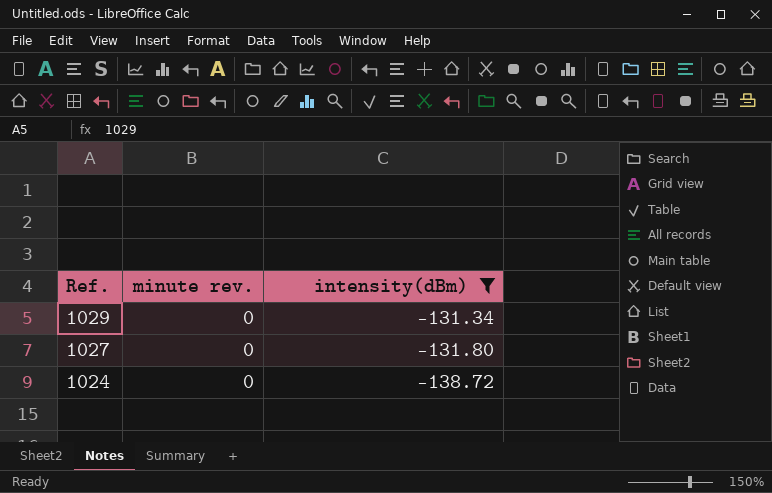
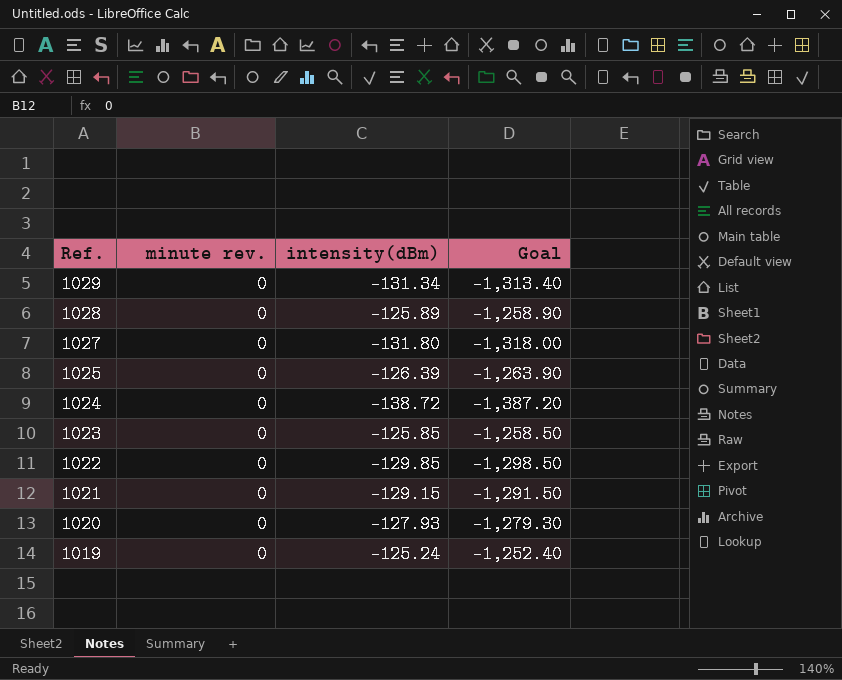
filter: intensity(dBm) <= -131.34 -> none
column Goal | formula: none -> [intensity(dBm)] * 10

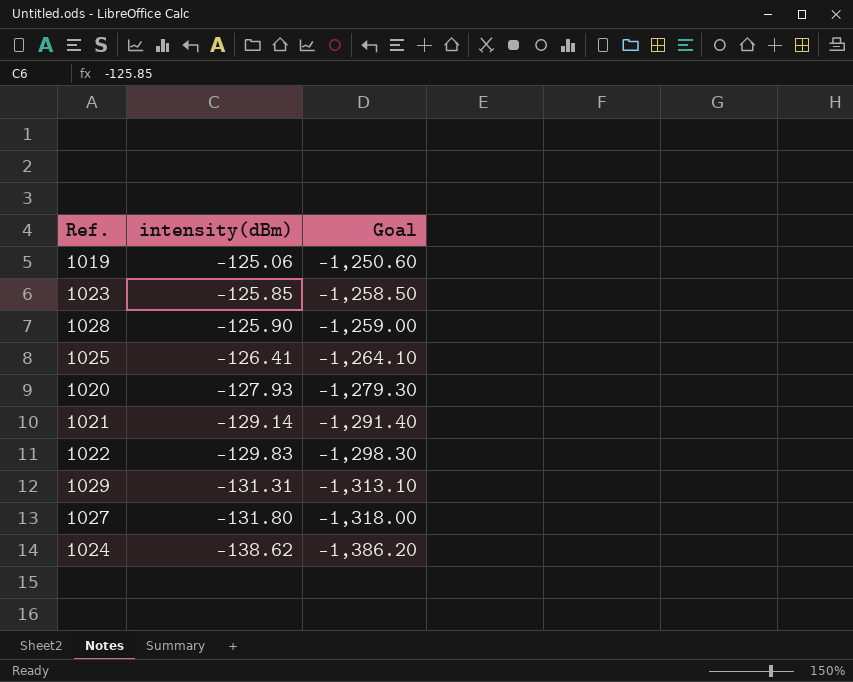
row order: Ref. descending -> intensity(dBm) descending
column minute rev. | position: 2 -> none
1019 | intensity(dBm): -125.24 -> -125.06
1019 | Goal: -1,252.40 -> -1,250.60
1028 | intensity(dBm): -125.89 -> -125.90
1028 | Goal: -1,258.90 -> -1,259.00
1025 | intensity(dBm): -126.39 -> -126.41
1025 | Goal: -1,263.90 -> -1,264.10
1021 | intensity(dBm): -129.15 -> -129.14
1021 | Goal: -1,291.50 -> -1,291.40
1022 | intensity(dBm): -129.85 -> -129.83
1022 | Goal: -1,298.50 -> -1,298.30
1029 | intensity(dBm): -131.34 -> -131.31
1029 | Goal: -1,313.40 -> -1,313.10
1024 | intensity(dBm): -138.72 -> -138.62
1024 | Goal: -1,387.20 -> -1,386.20

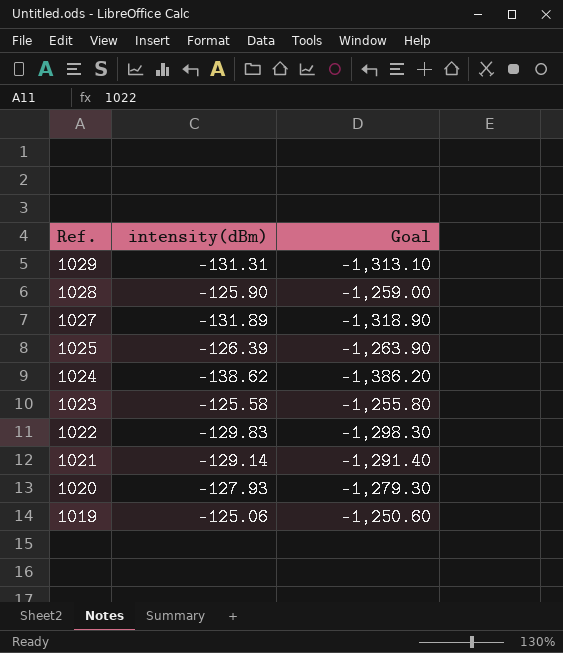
row order: intensity(dBm) descending -> Ref. descending
1027 | intensity(dBm): -131.80 -> -131.89
1027 | Goal: -1,318.00 -> -1,318.90
1025 | intensity(dBm): -126.41 -> -126.39
1025 | Goal: -1,264.10 -> -1,263.90
1023 | intensity(dBm): -125.85 -> -125.58
1023 | Goal: -1,258.50 -> -1,255.80

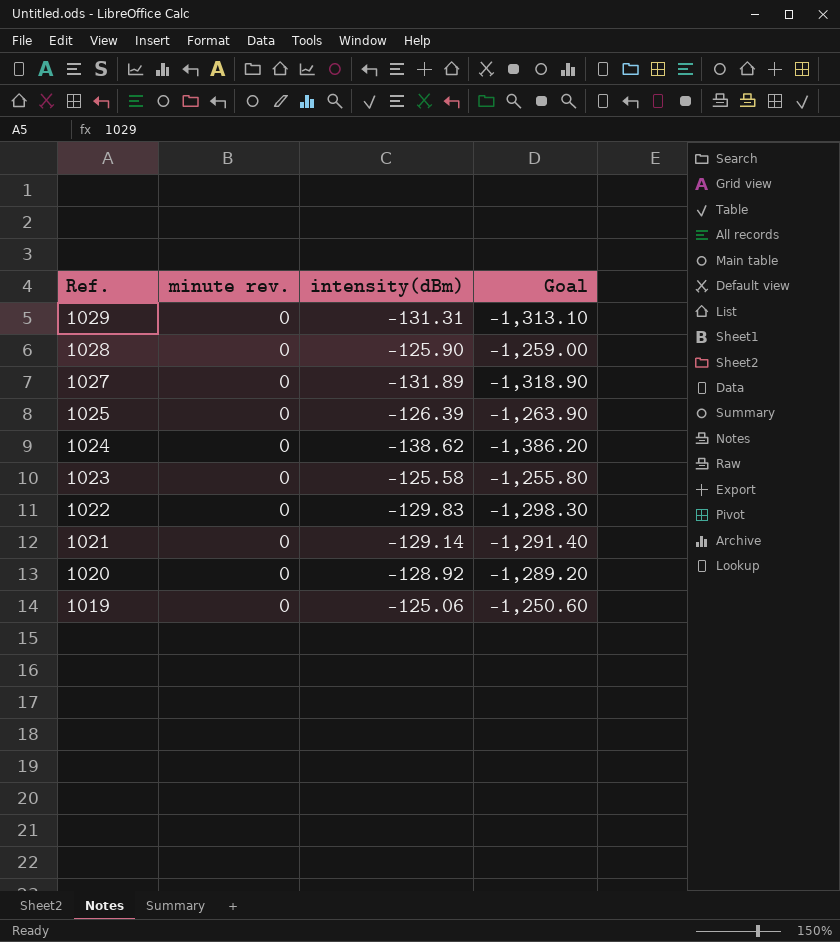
column minute rev. | position: none -> 2
1020 | intensity(dBm): -127.93 -> -128.92
1020 | Goal: -1,279.30 -> -1,289.20

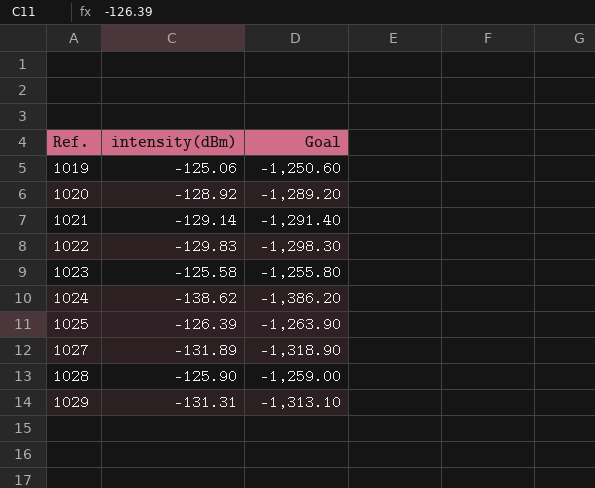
row order: Ref. descending -> Ref. ascending
column minute rev. | position: 2 -> none

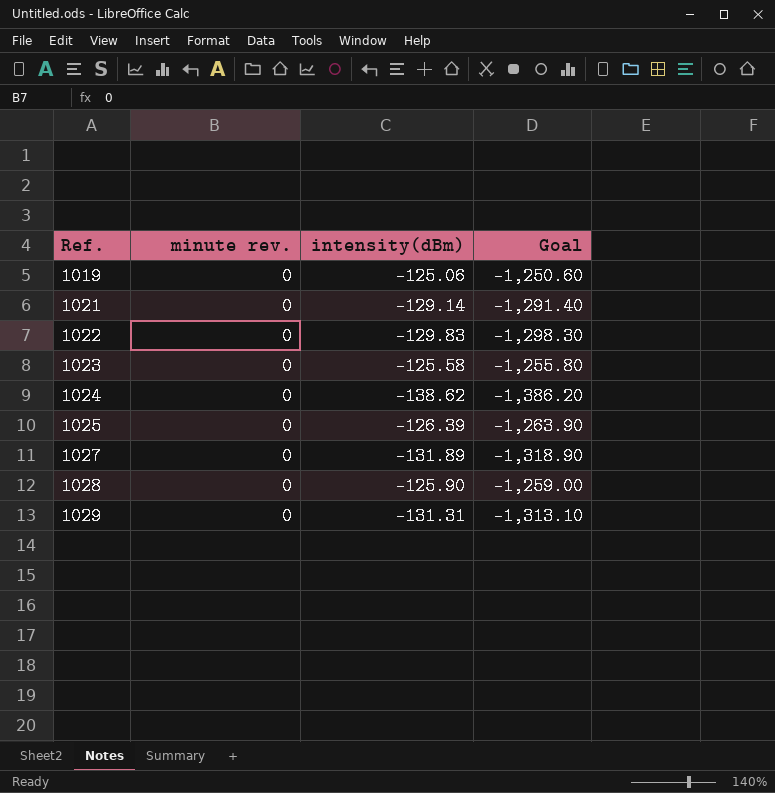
column minute rev. | position: none -> 2
row 1020: -128.92 | -1,289.20 -> none

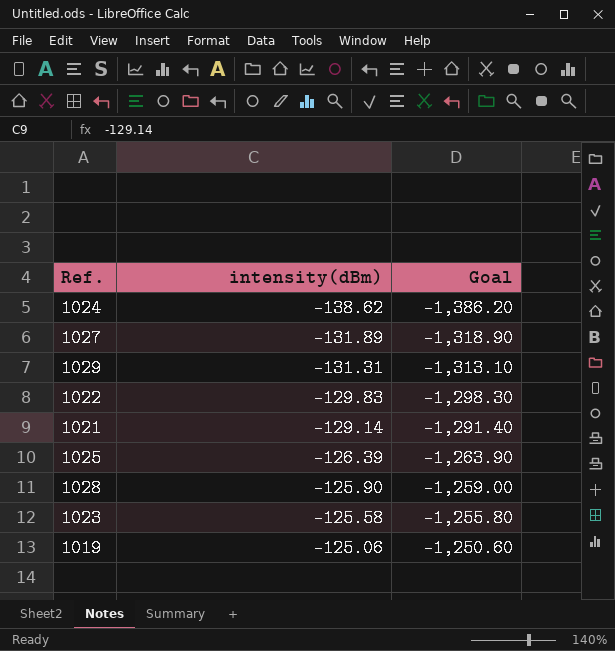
row order: Ref. ascending -> intensity(dBm) ascending
column minute rev. | position: 2 -> none

